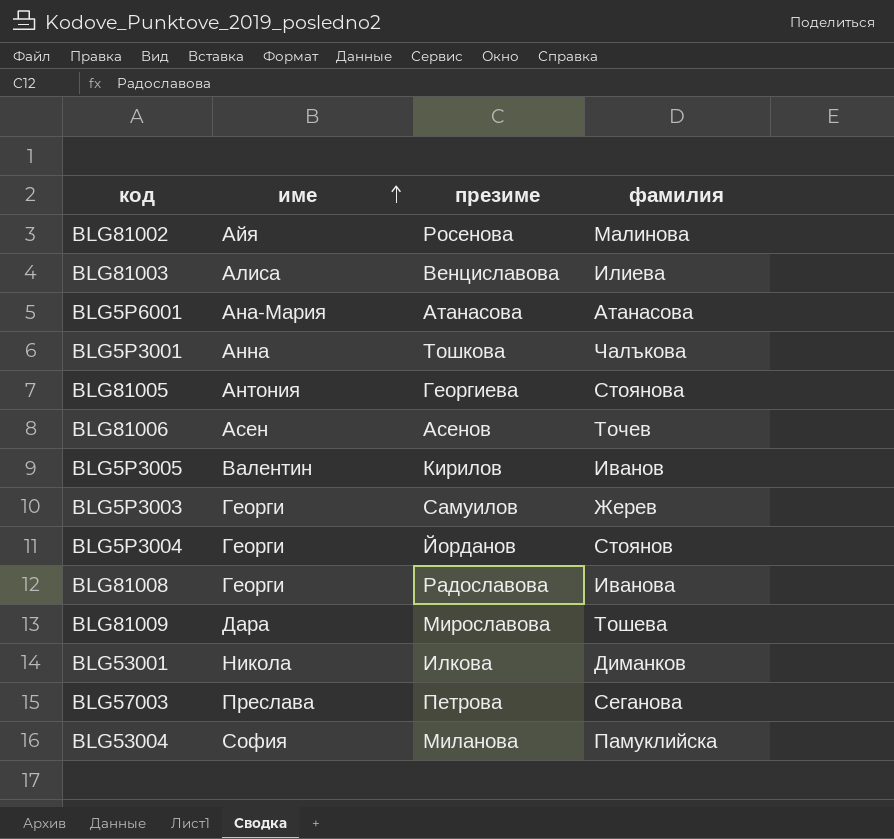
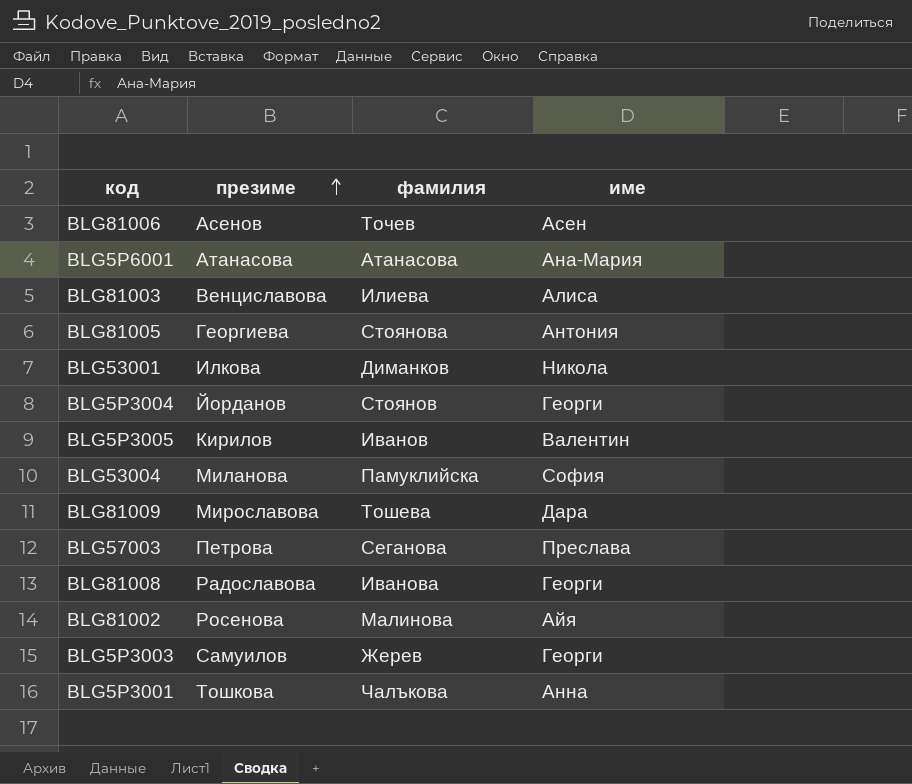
row order: име ascending -> презиме ascending
column име | position: 2 -> 4

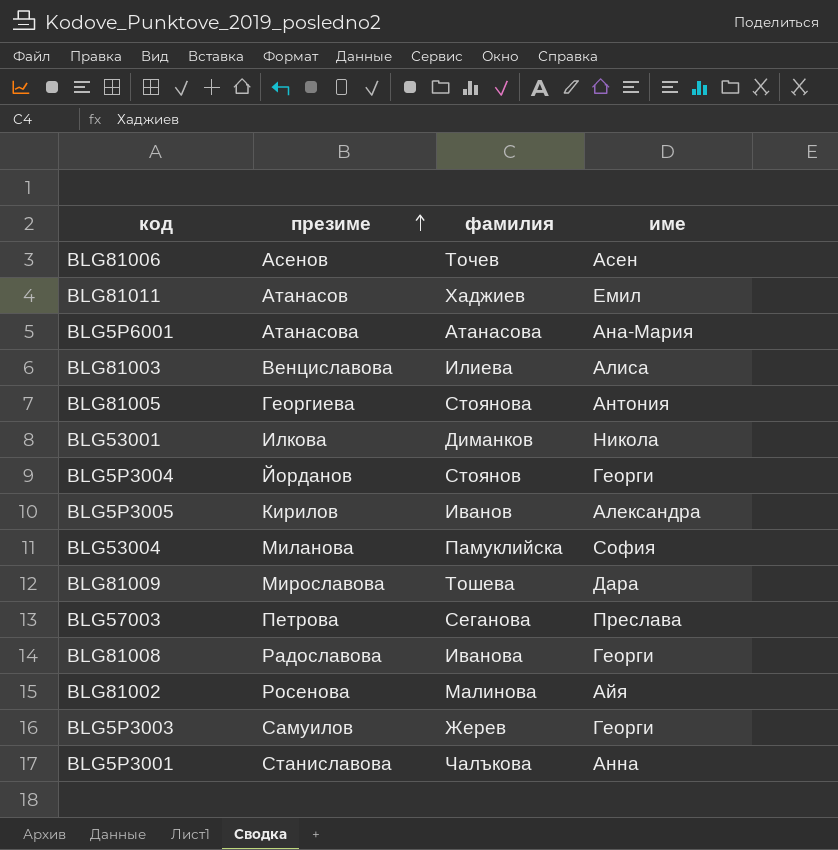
row BLG81011: none -> Атанасов | Хаджиев | Емил
BLG5P3005 | име: Валентин -> Александра
BLG5P3001 | презиме: Тошкова -> Станиславова

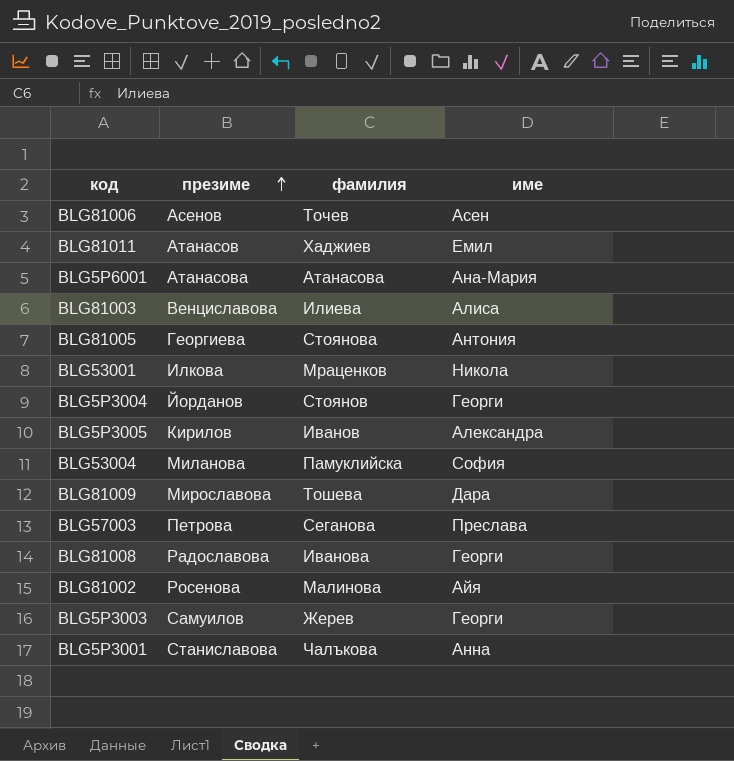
BLG53001 | фамилия: Диманков -> Мраценков

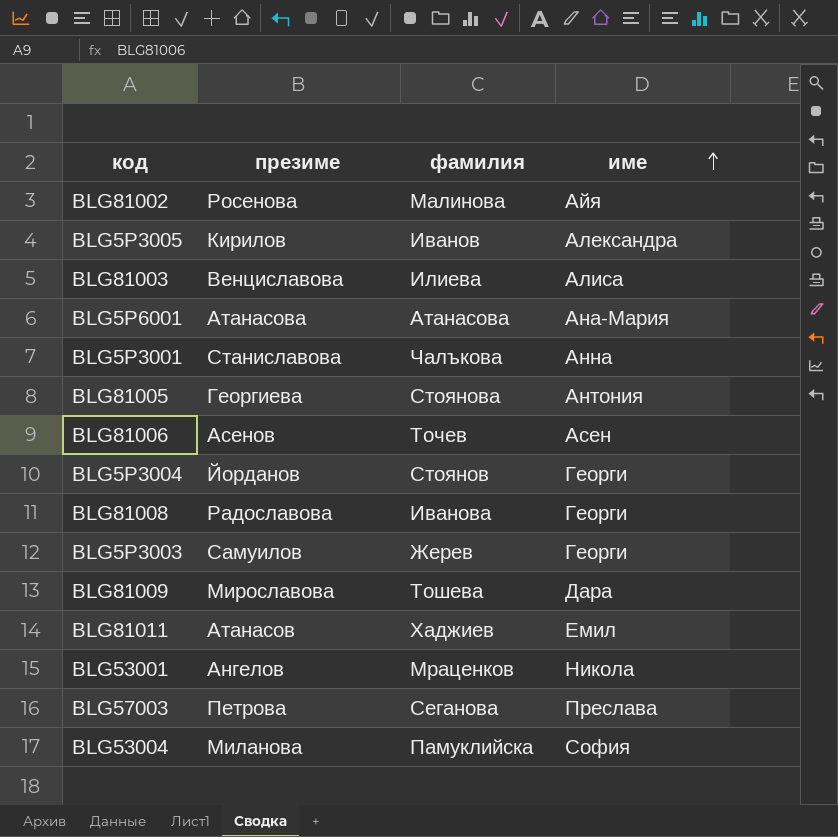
row order: презиме ascending -> име ascending
BLG53001 | презиме: Илкова -> Ангелов

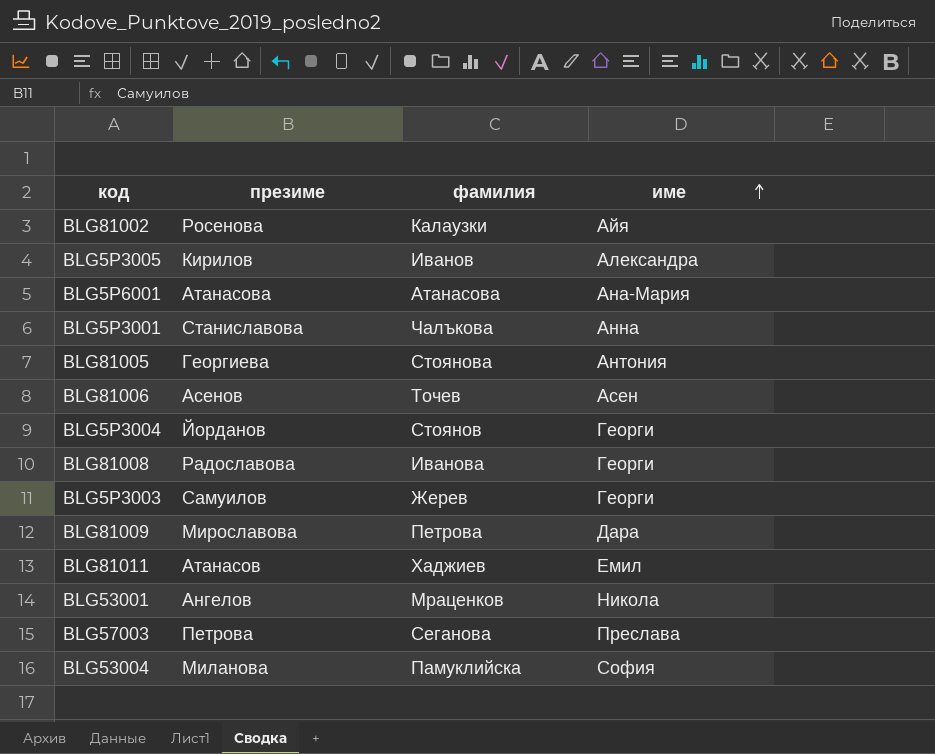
row BLG81003: Венциславова | Илиева | Алиса -> none
BLG81002 | фамилия: Малинова -> Калаузки
BLG81009 | фамилия: Тошева -> Петрова

